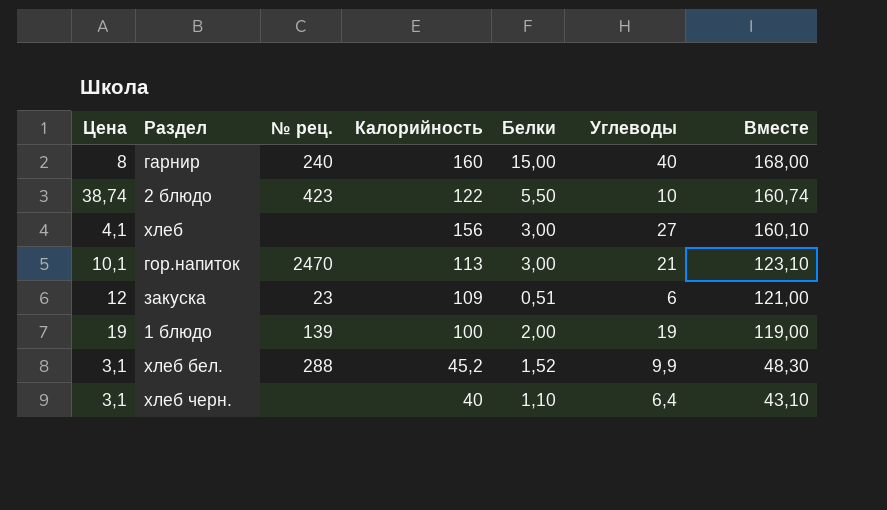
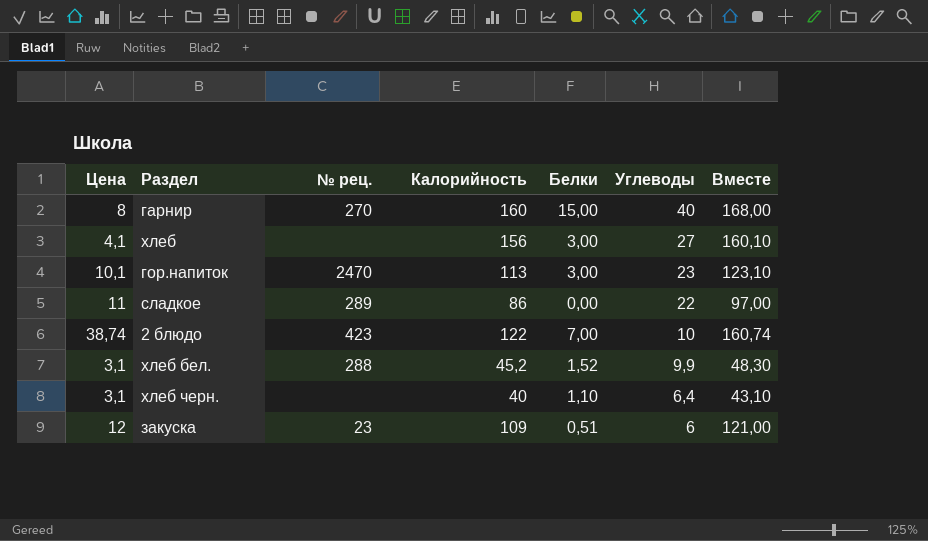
row order: Вместе descending -> Углеводы descending
row 1 блюдо: 19 | 139 | 100 | 2,00 | 19 | 119,00 -> none
гарнир | № рец.: 240 -> 270
гор.напиток | Углеводы: 21 -> 23
row сладкое: none -> 11 | 289 | 86 | 0,00 | 22 | 97,00
2 блюдо | Белки: 5,50 -> 7,00

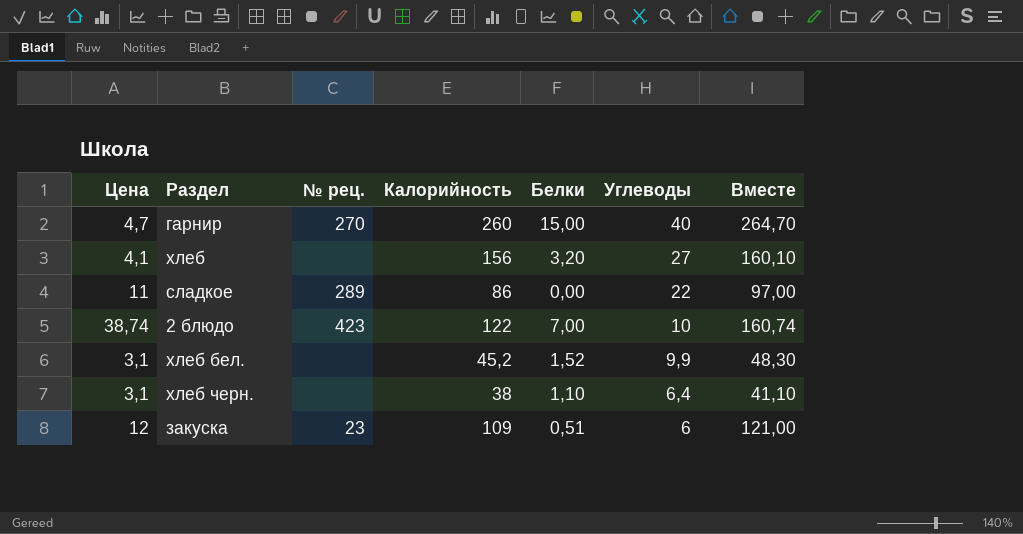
row гор.напиток: 10,1 | 2470 | 113 | 3,00 | 23 | 123,10 -> none
гарнир | Цена: 8 -> 4,7
гарнир | Калорийность: 160 -> 260
гарнир | Вместе: 168,00 -> 264,70
хлеб | Белки: 3,00 -> 3,20
хлеб бел. | № рец.: 288 -> none
хлеб черн. | Калорийность: 40 -> 38
хлеб черн. | Вместе: 43,10 -> 41,10

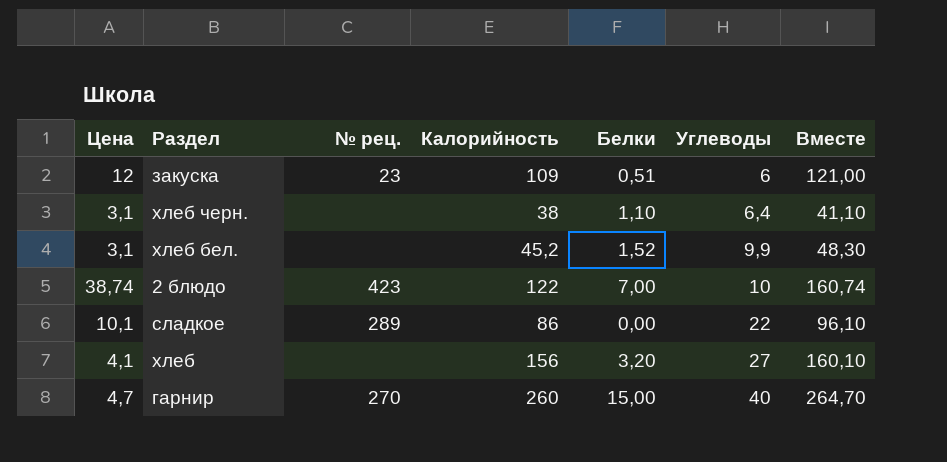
row order: Углеводы descending -> Углеводы ascending
сладкое | Цена: 11 -> 10,1
сладкое | Вместе: 97,00 -> 96,10

